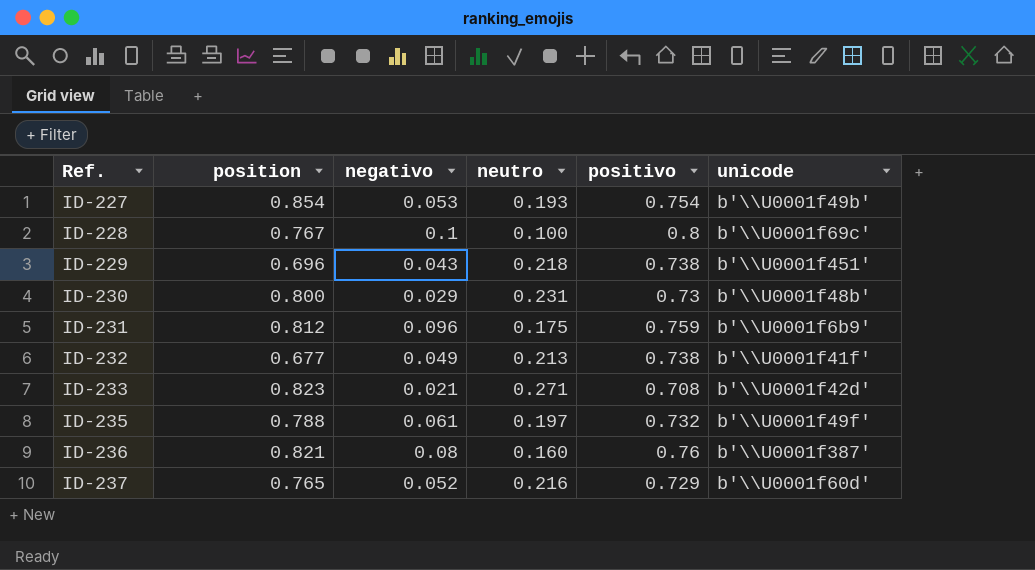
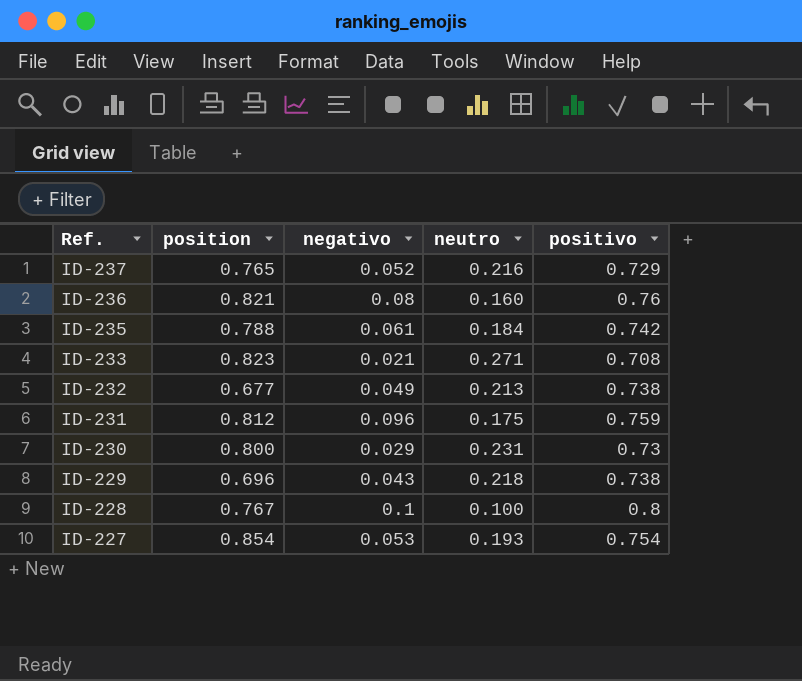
row order: Ref. ascending -> Ref. descending
column unicode | position: 6 -> none
ID-235 | neutro: 0.197 -> 0.184
ID-235 | positivo: 0.732 -> 0.742

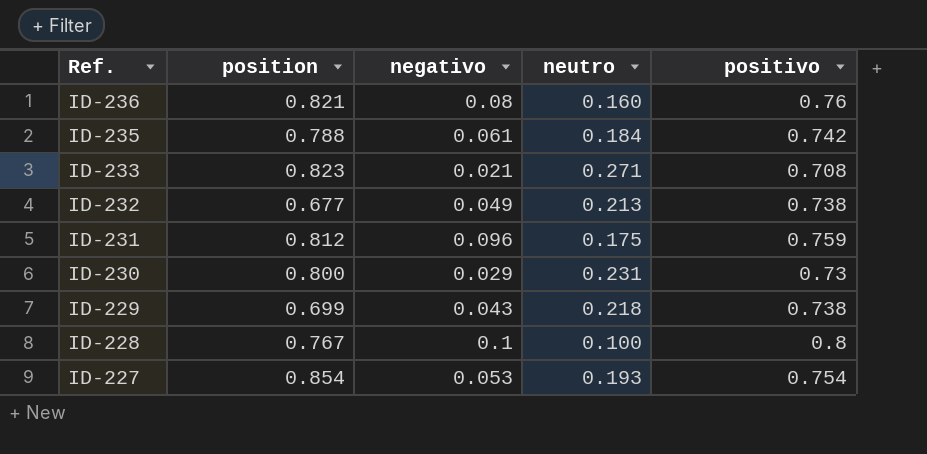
row ID-237: 0.765 | 0.052 | 0.216 | 0.729 -> none
ID-229 | position: 0.696 -> 0.699

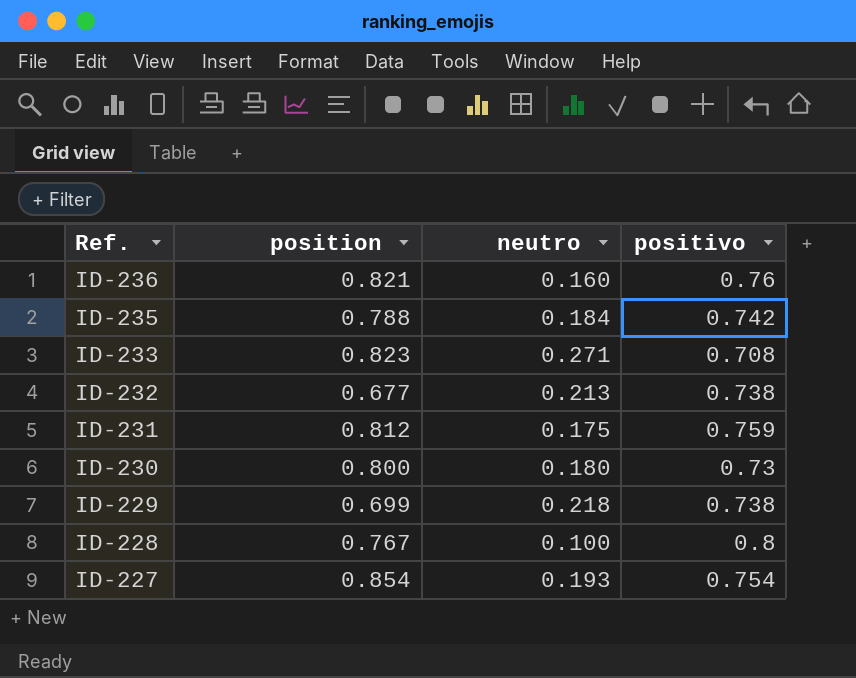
column negativo | position: 3 -> none
ID-230 | neutro: 0.231 -> 0.180

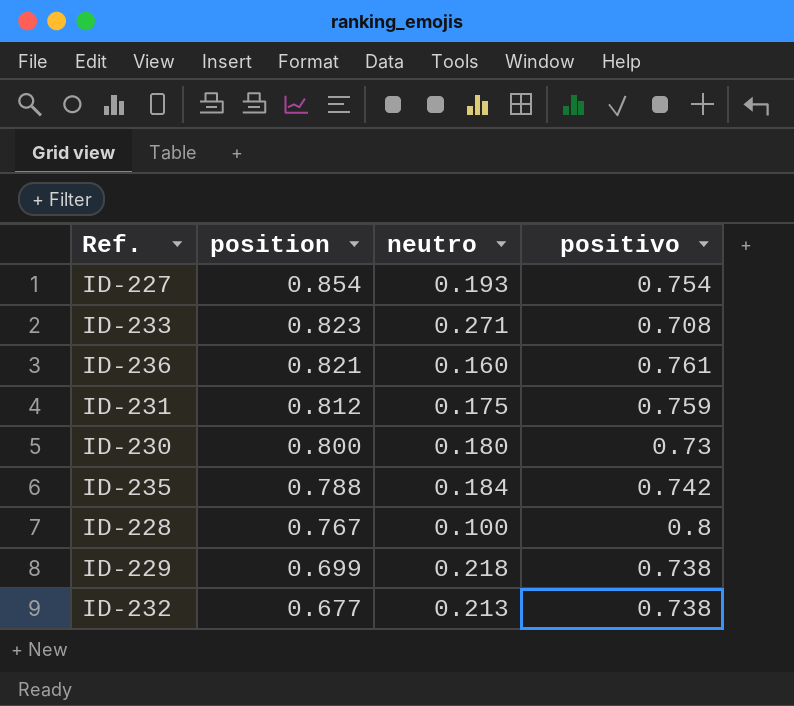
row order: Ref. descending -> position descending
ID-236 | positivo: 0.76 -> 0.761

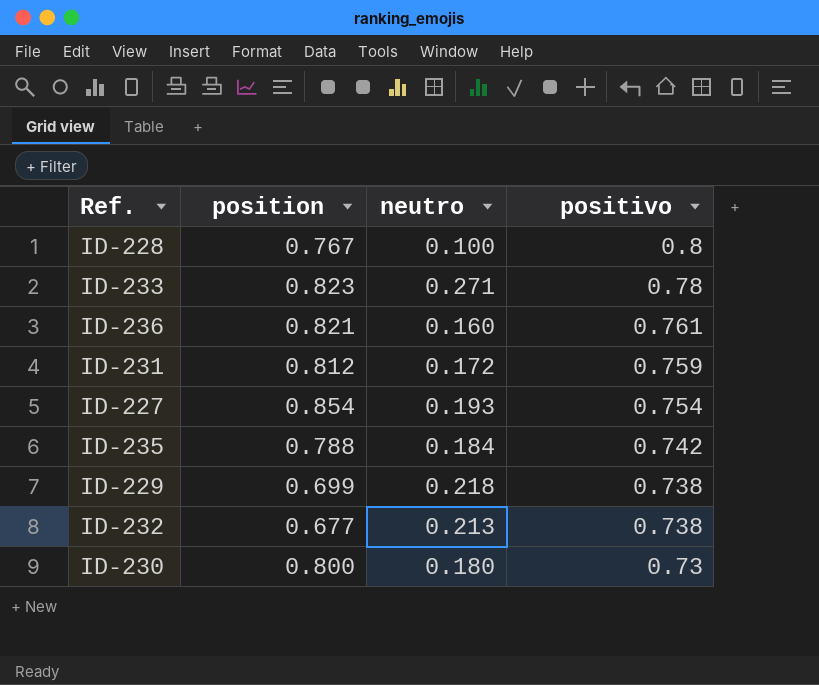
row order: position descending -> positivo descending
ID-233 | positivo: 0.708 -> 0.78
ID-231 | neutro: 0.175 -> 0.172

